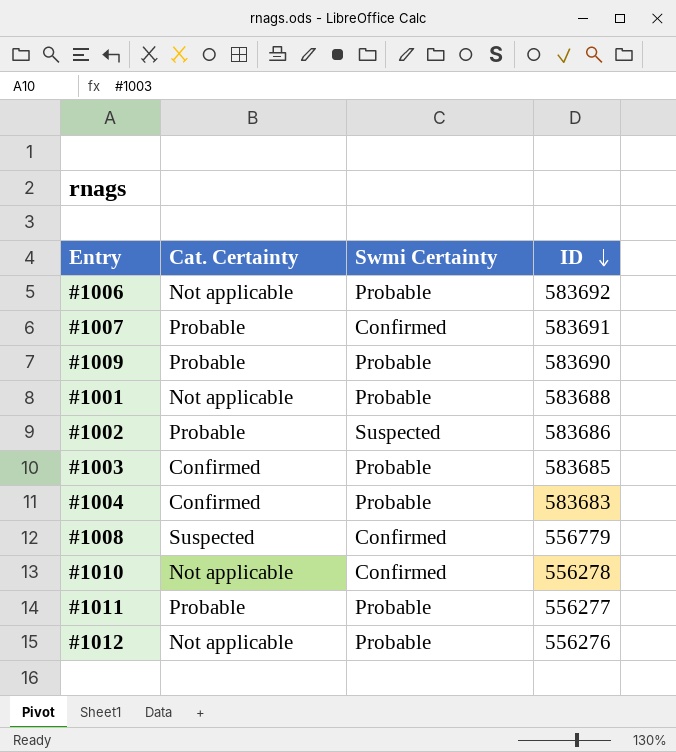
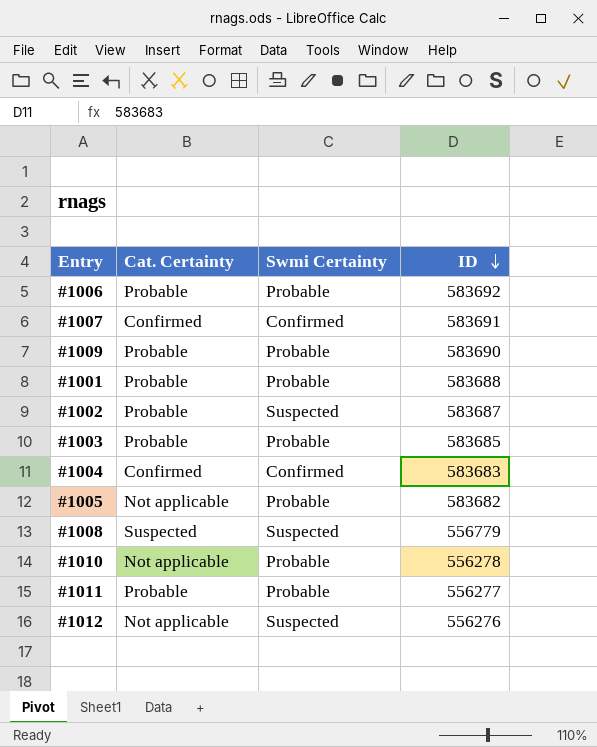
#1006 | Cat. Certainty: Not applicable -> Probable
#1007 | Cat. Certainty: Probable -> Confirmed
#1001 | Cat. Certainty: Not applicable -> Probable
#1002 | ID: 583686 -> 583687
#1003 | Cat. Certainty: Confirmed -> Probable
#1004 | Swmi Certainty: Probable -> Confirmed
row #1005: none -> Not applicable | Probable | 583682
#1008 | Swmi Certainty: Confirmed -> Suspected
#1010 | Swmi Certainty: Confirmed -> Probable
#1012 | Swmi Certainty: Probable -> Suspected

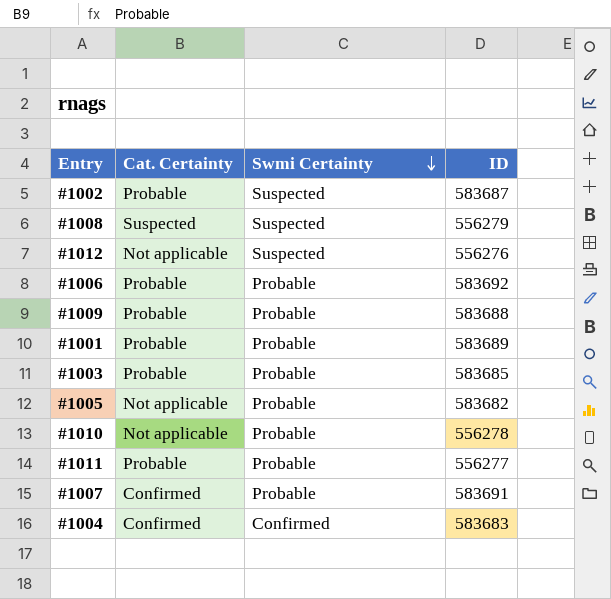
row order: ID descending -> Swmi Certainty descending
#1008 | ID: 556779 -> 556279
#1009 | ID: 583690 -> 583688
#1001 | ID: 583688 -> 583689
#1007 | Swmi Certainty: Confirmed -> Probable

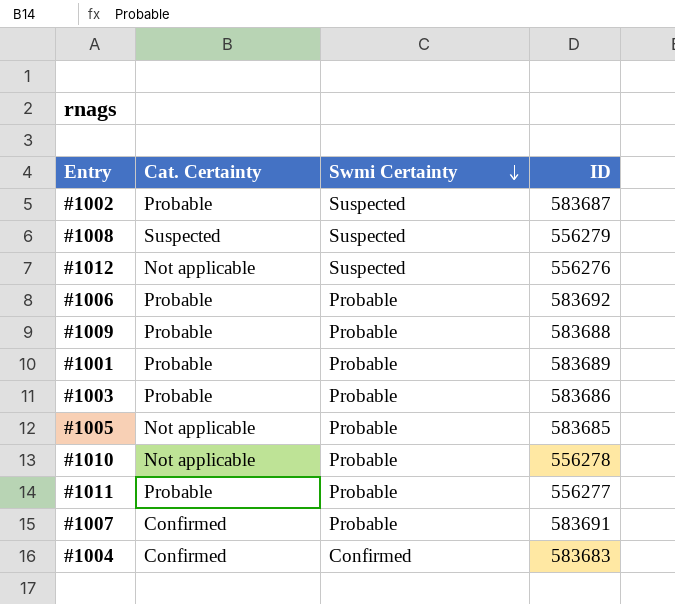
#1003 | ID: 583685 -> 583686
#1005 | ID: 583682 -> 583685

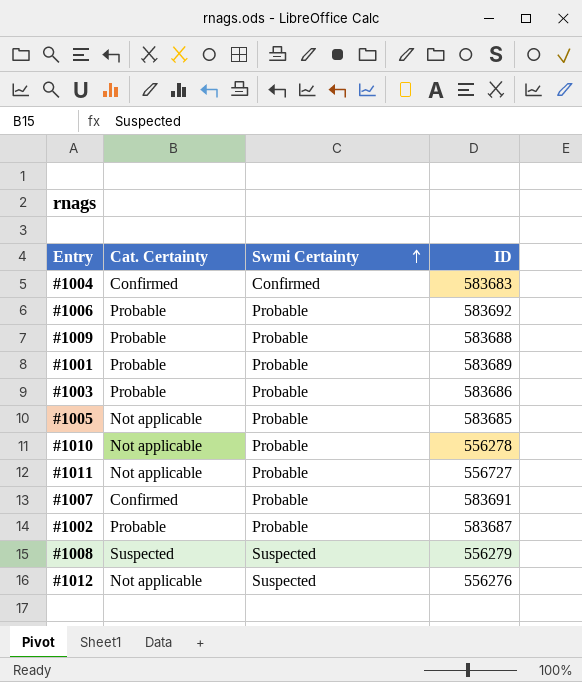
row order: Swmi Certainty descending -> Swmi Certainty ascending
#1011 | Cat. Certainty: Probable -> Not applicable
#1011 | ID: 556277 -> 556727
#1002 | Swmi Certainty: Suspected -> Probable

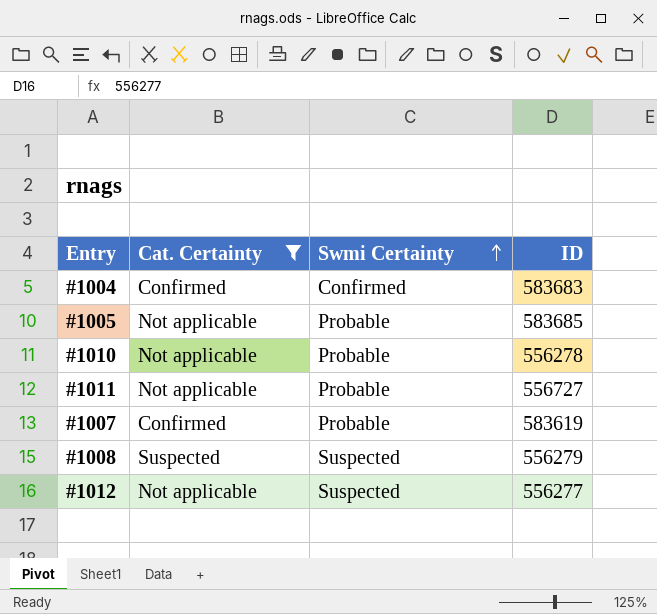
filter: none -> Cat. Certainty != Probable
#1007 | ID: 583691 -> 583619
#1012 | ID: 556276 -> 556277

